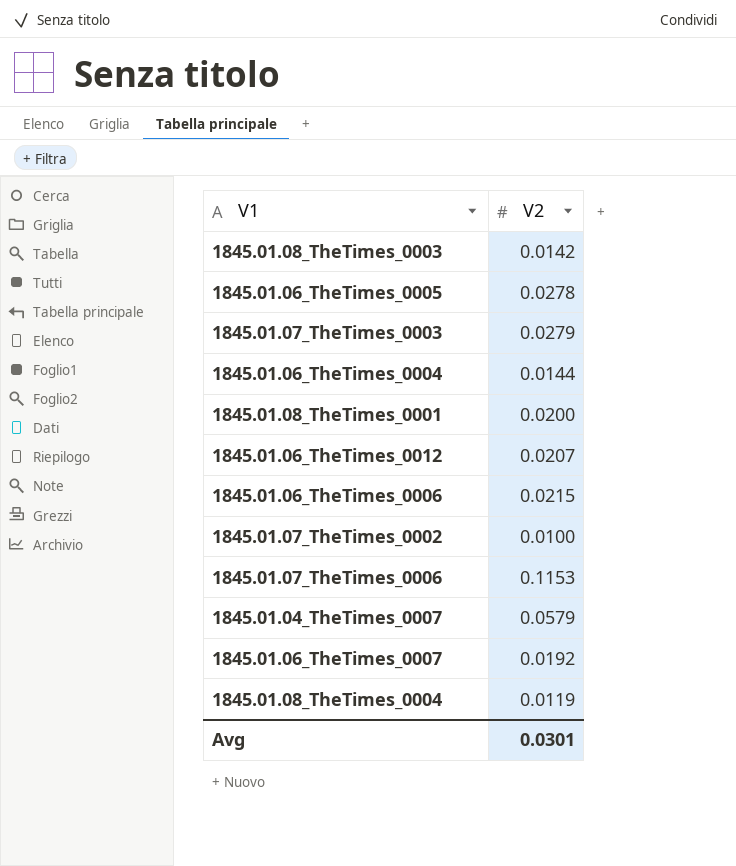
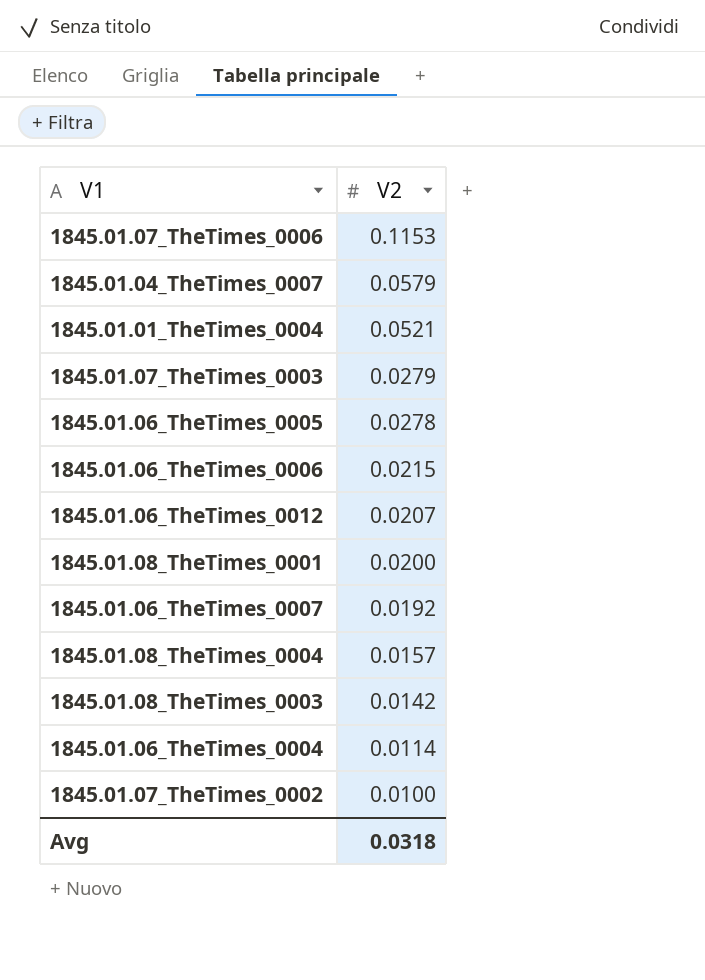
row order: none -> V2 descending
row 1845.01.01_TheTimes_0004: none -> 0.0521
1845.01.08_TheTimes_0004 | V2: 0.0119 -> 0.0157
1845.01.06_TheTimes_0004 | V2: 0.0144 -> 0.0114
Avg | V2: 0.0301 -> 0.0318

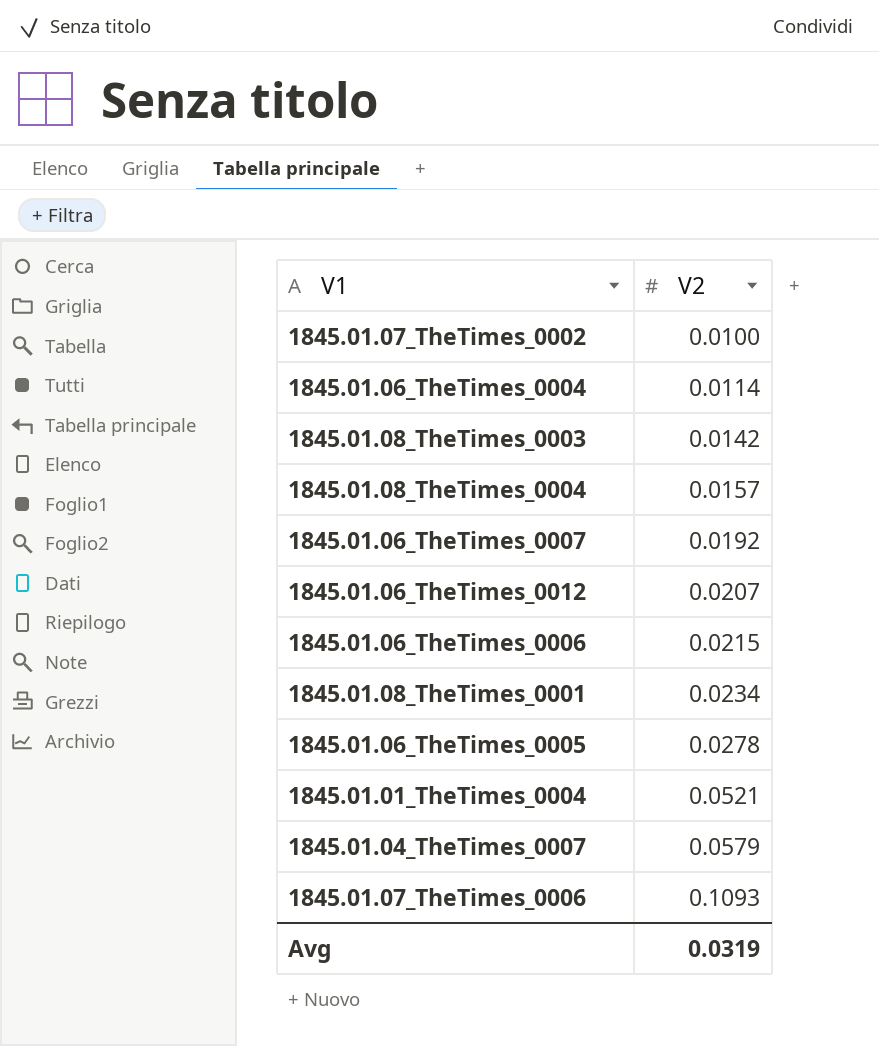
row order: V2 descending -> V2 ascending
row 1845.01.07_TheTimes_0003: 0.0279 -> none
1845.01.08_TheTimes_0001 | V2: 0.0200 -> 0.0234
1845.01.07_TheTimes_0006 | V2: 0.1153 -> 0.1093
Avg | V2: 0.0318 -> 0.0319

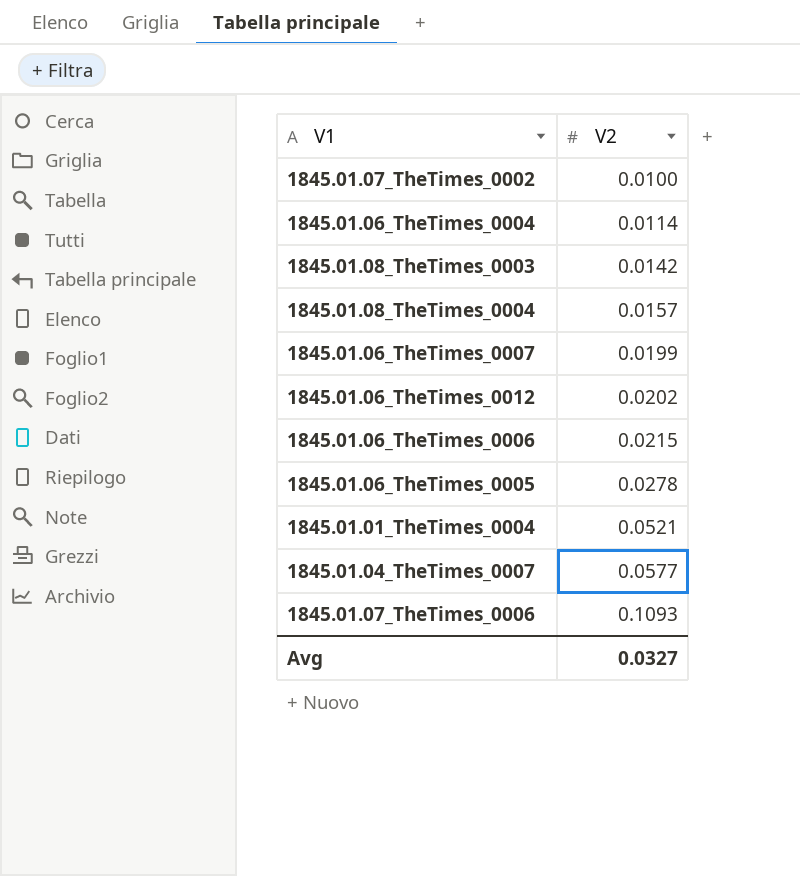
row 1845.01.08_TheTimes_0001: 0.0234 -> none
1845.01.06_TheTimes_0007 | V2: 0.0192 -> 0.0199
1845.01.06_TheTimes_0012 | V2: 0.0207 -> 0.0202
1845.01.04_TheTimes_0007 | V2: 0.0579 -> 0.0577
Avg | V2: 0.0319 -> 0.0327

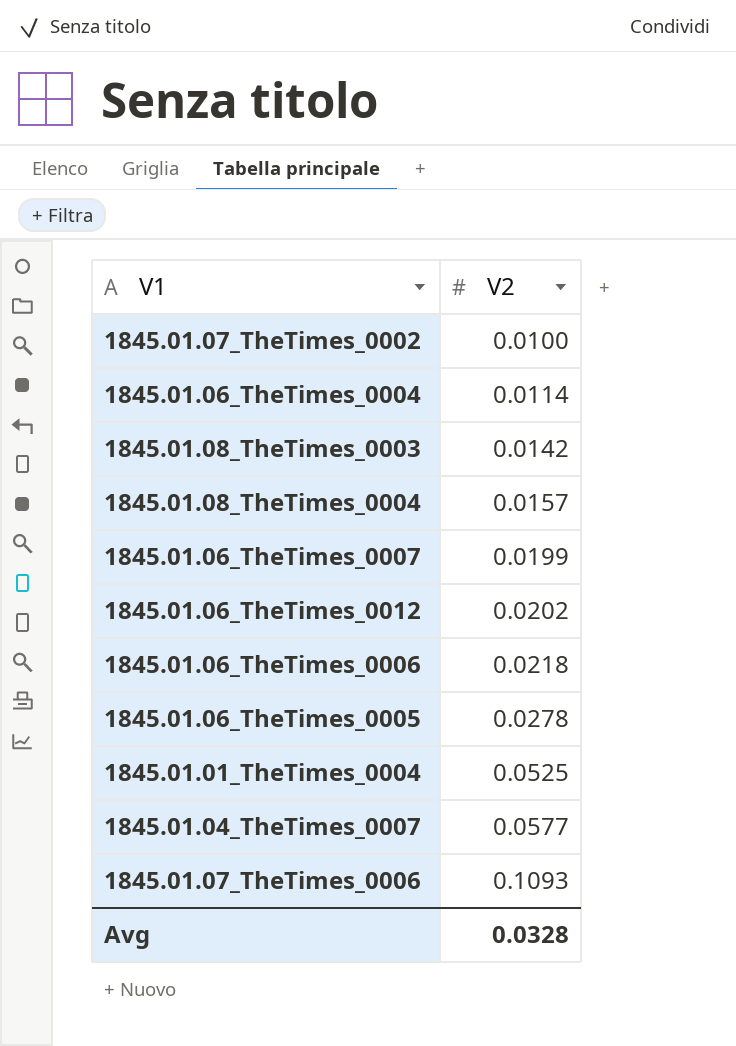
1845.01.06_TheTimes_0006 | V2: 0.0215 -> 0.0218
1845.01.01_TheTimes_0004 | V2: 0.0521 -> 0.0525
Avg | V2: 0.0327 -> 0.0328

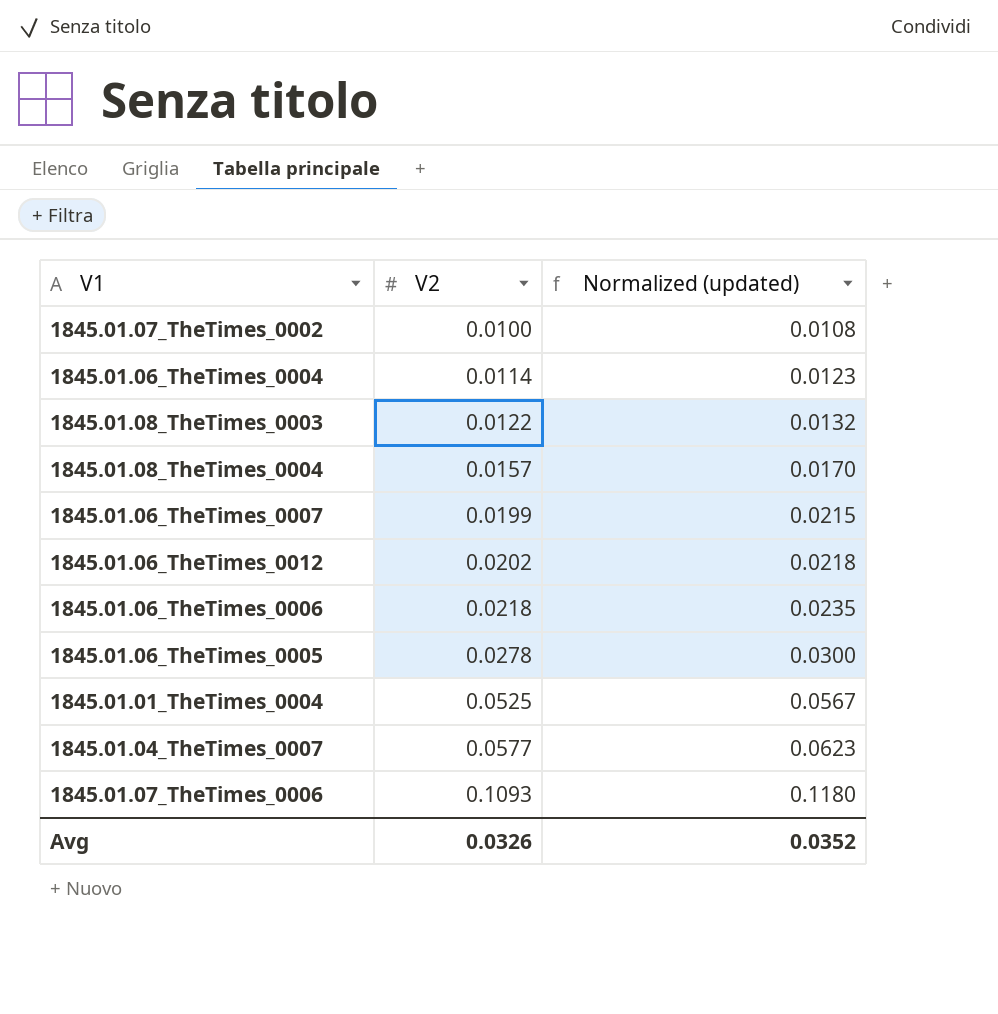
column Normalized (updated) | formula: none -> [V2] * 1.08
1845.01.08_TheTimes_0003 | V2: 0.0142 -> 0.0122
Avg | V2: 0.0328 -> 0.0326

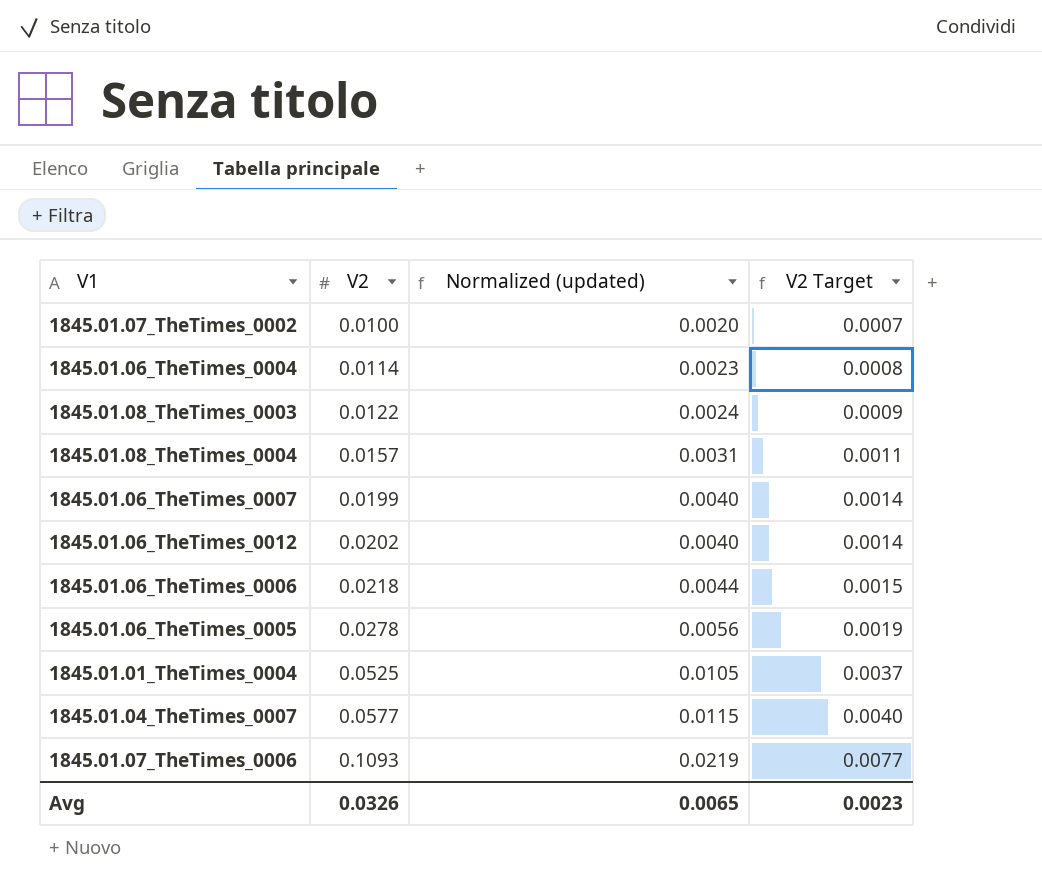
column Normalized (updated) | formula: [V2] * 1.08 -> [V2] * 0.2
column V2 Target | formula: none -> [V2] * 0.07
Avg | Normalized (updated): 0.0352 -> 0.0065

